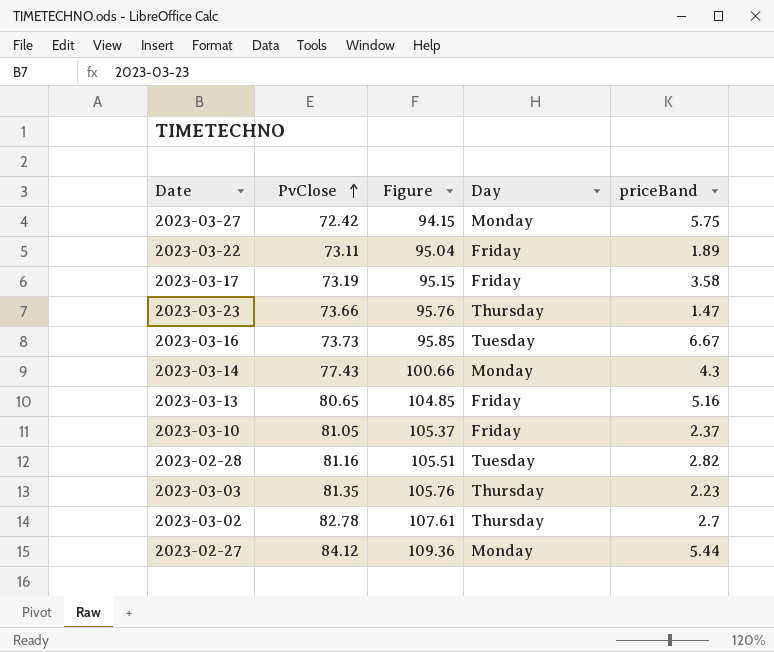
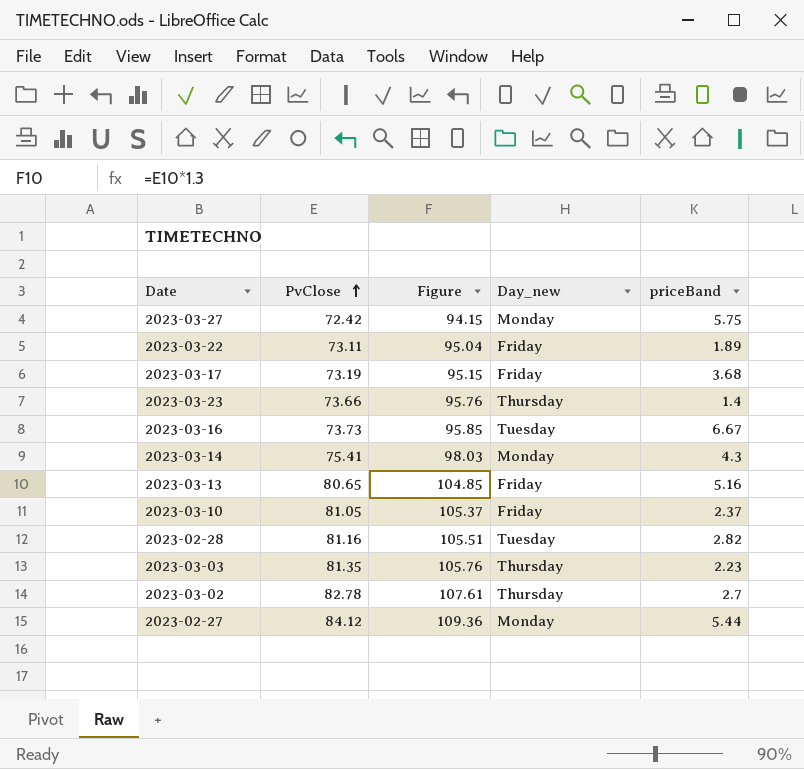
column name: Day -> Day_new
2023-03-17 | priceBand: 3.58 -> 3.68
2023-03-23 | priceBand: 1.47 -> 1.4
2023-03-14 | PvClose: 77.43 -> 75.41
2023-03-14 | Figure: 100.66 -> 98.03

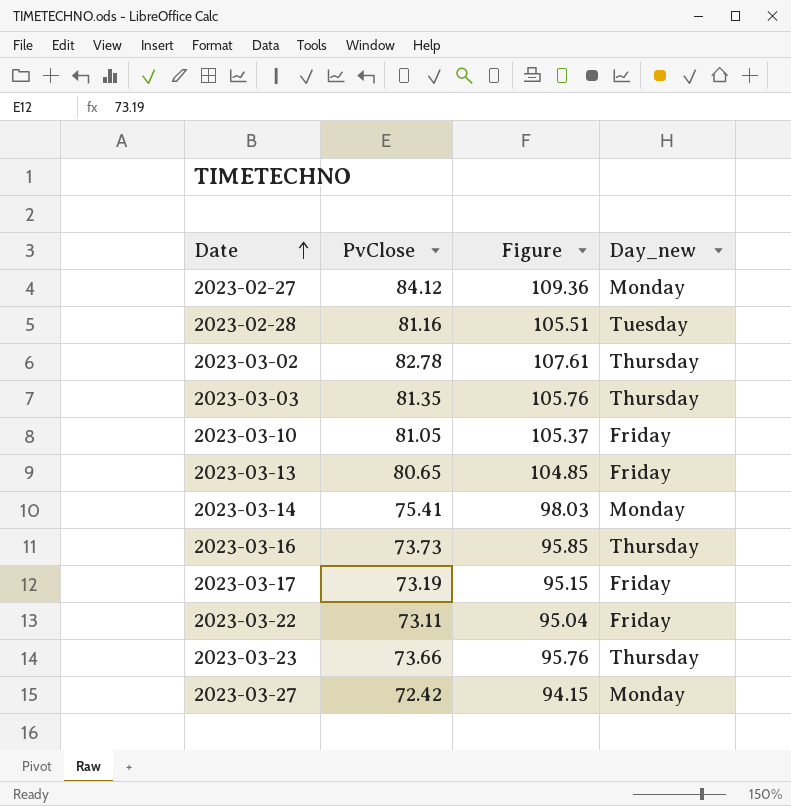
row order: PvClose ascending -> Date ascending
column priceBand | position: 5 -> none
2023-03-16 | Day_new: Tuesday -> Thursday

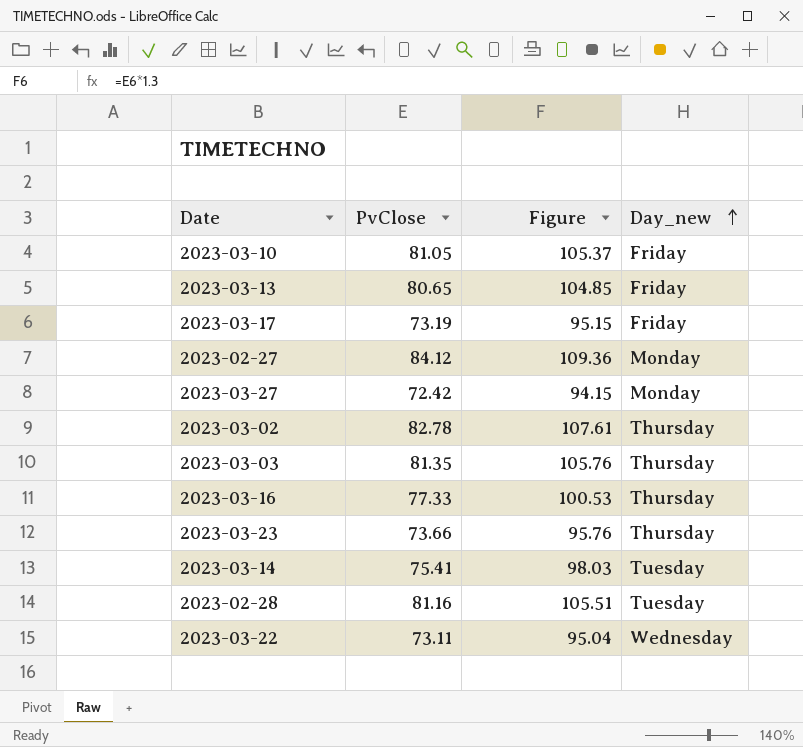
row order: Date ascending -> Day_new ascending
2023-03-16 | PvClose: 73.73 -> 77.33
2023-03-16 | Figure: 95.85 -> 100.53
2023-03-14 | Day_new: Monday -> Tuesday
2023-03-22 | Day_new: Friday -> Wednesday

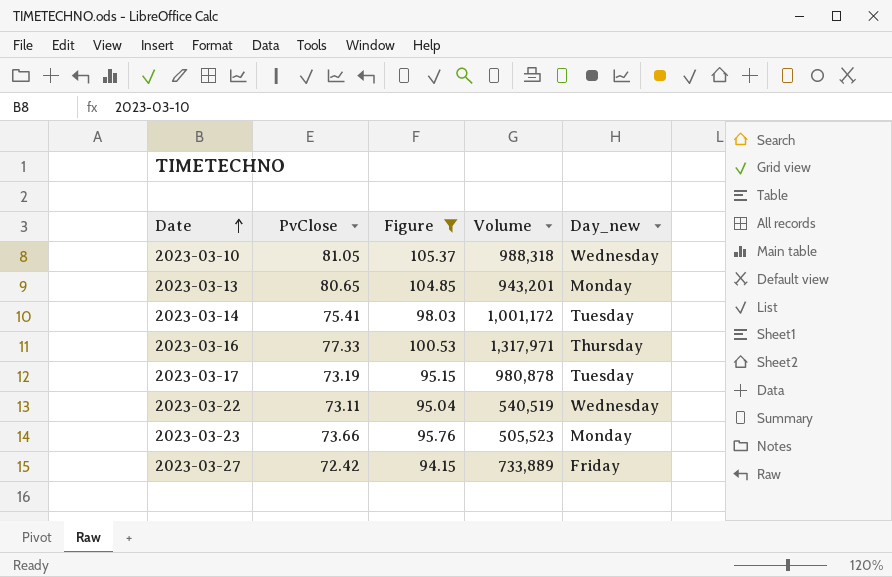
filter: none -> Figure <= 105.37
row order: Day_new ascending -> Date ascending
column Volume | position: none -> 4
2023-03-10 | Day_new: Friday -> Wednesday
2023-03-13 | Day_new: Friday -> Monday
2023-03-17 | Day_new: Friday -> Tuesday
2023-03-23 | Day_new: Thursday -> Monday
2023-03-27 | Day_new: Monday -> Friday

